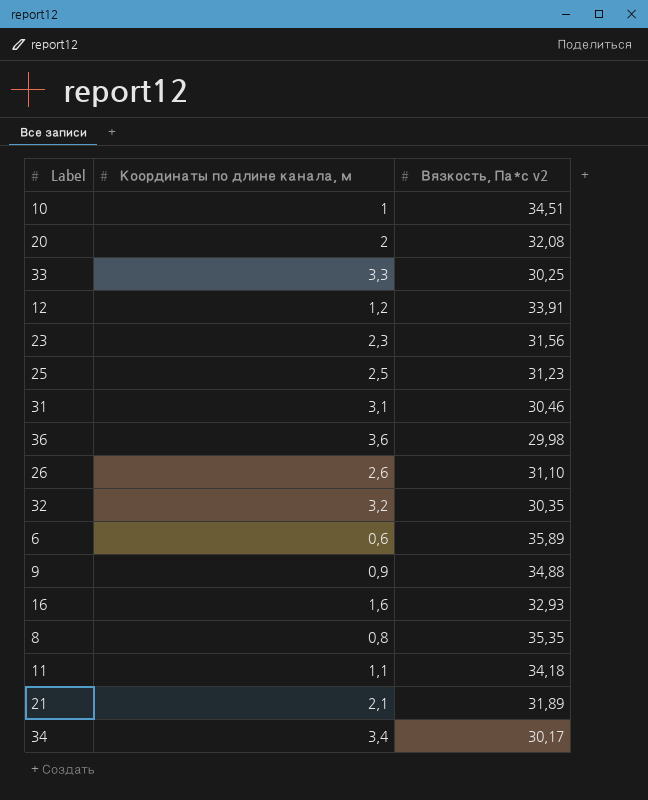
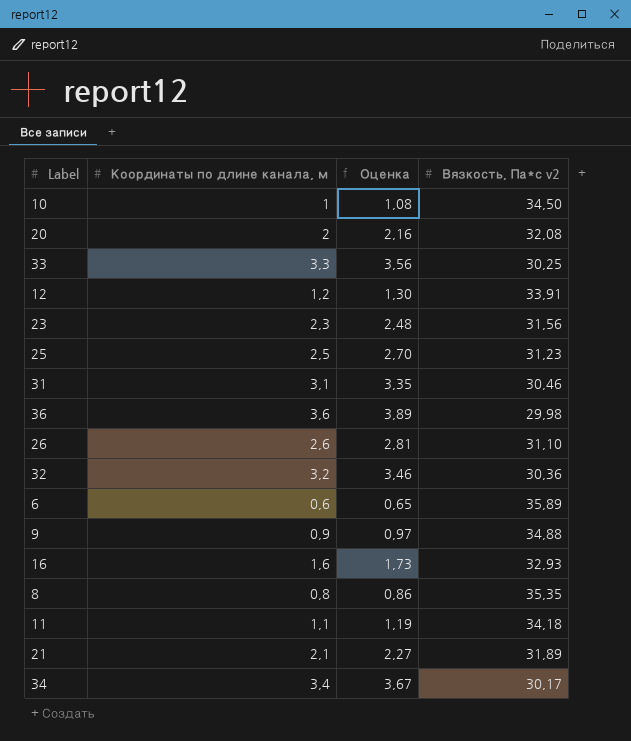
column Оценка | formula: none -> [Координаты по длине канала, м] * 1,08
10 | Вязкость, Па*с v2: 34,51 -> 34,50
32 | Вязкость, Па*с v2: 30,35 -> 30,36

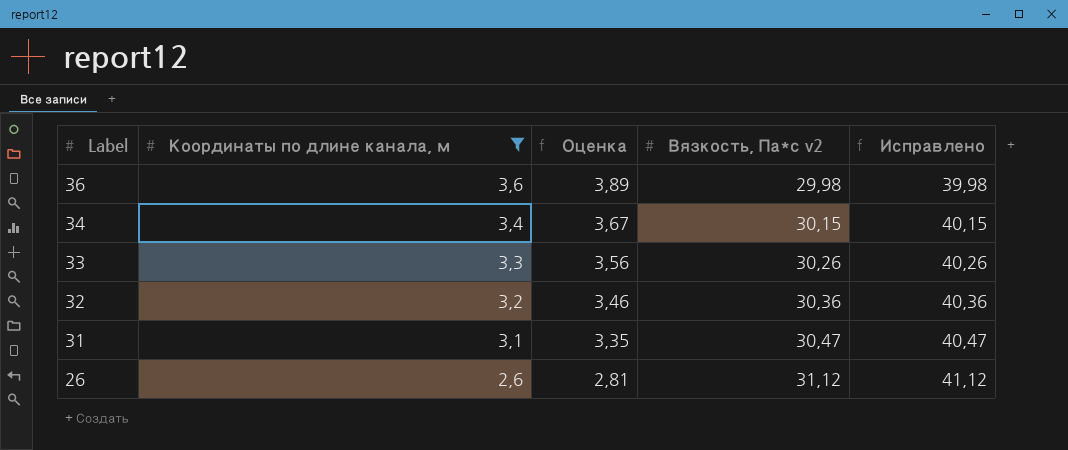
filter: none -> Координаты по длине канала, м >= 2,6
row order: none -> Label descending
column Исправлено | formula: none -> [Вязкость, Па*с v2] + 10
34 | Вязкость, Па*с v2: 30,17 -> 30,15
33 | Вязкость, Па*с v2: 30,25 -> 30,26
31 | Вязкость, Па*с v2: 30,46 -> 30,47
26 | Вязкость, Па*с v2: 31,10 -> 31,12

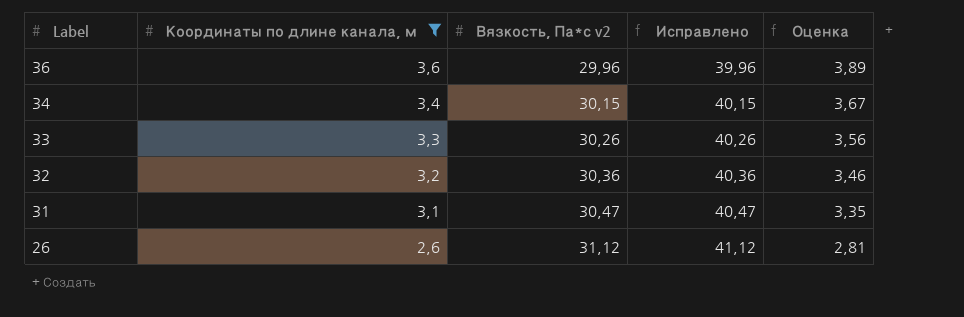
column Оценка | position: 3 -> 5
36 | Вязкость, Па*с v2: 29,98 -> 29,96
36 | Исправлено: 39,98 -> 39,96

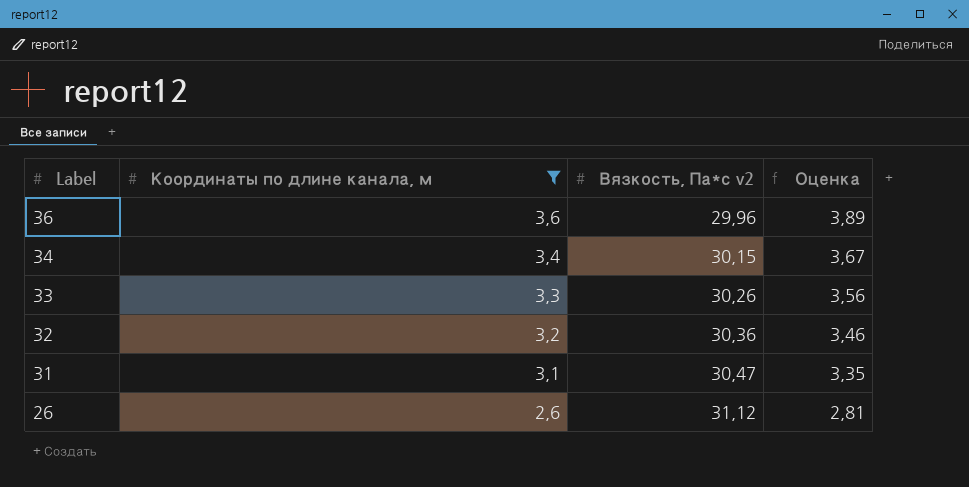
column Исправлено | formula: [Вязкость, Па*с v2] + 10 -> none

